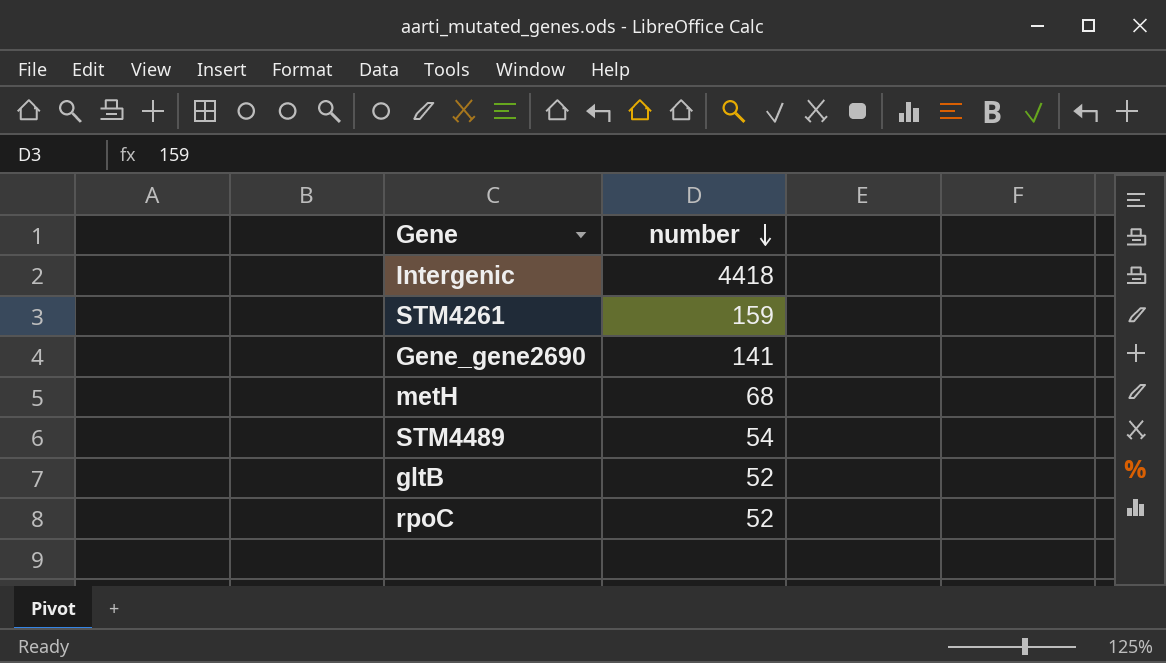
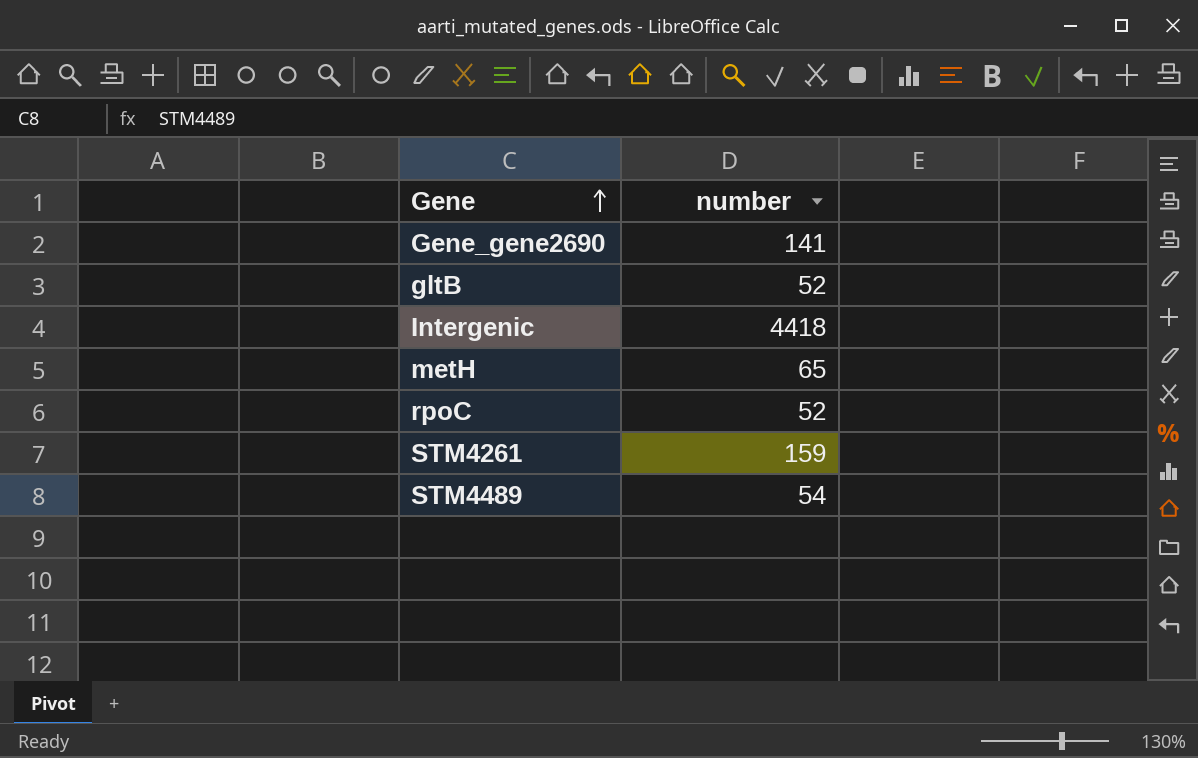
row order: number descending -> Gene ascending
metH | number: 68 -> 65

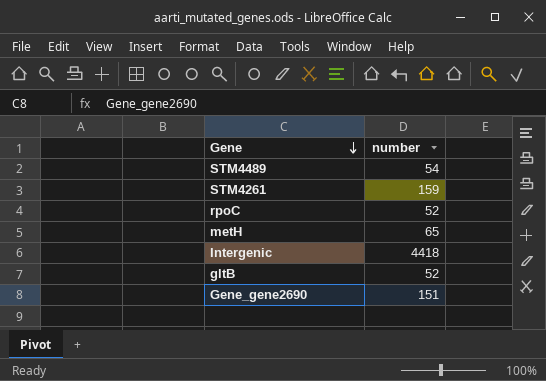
row order: Gene ascending -> Gene descending
Gene_gene2690 | number: 141 -> 151

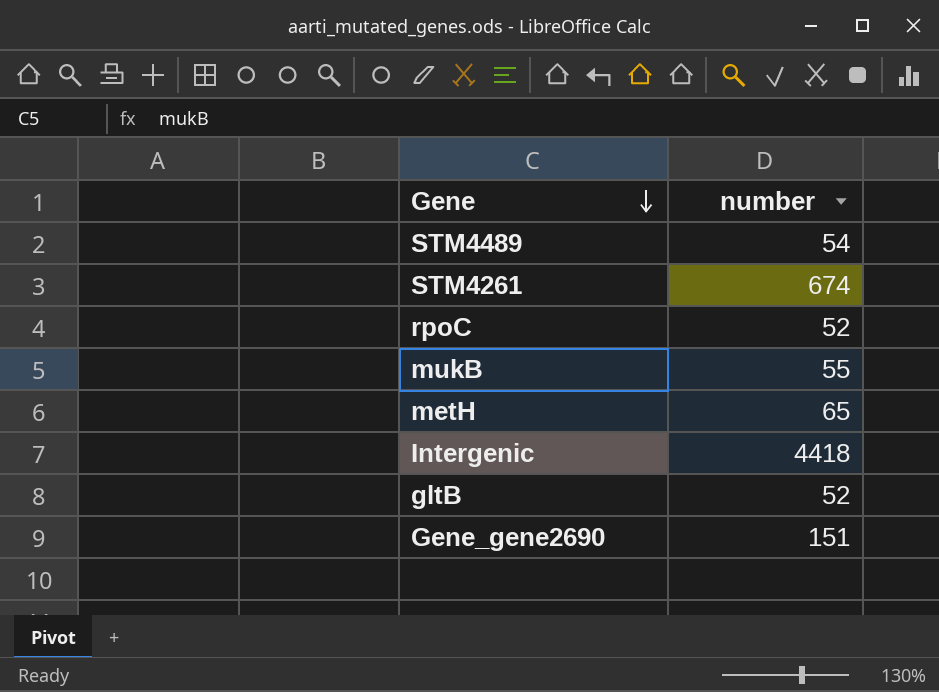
STM4261 | number: 159 -> 674
row mukB: none -> 55

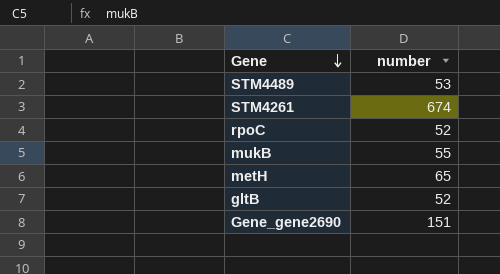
row Intergenic: 4418 -> none
STM4489 | number: 54 -> 53

